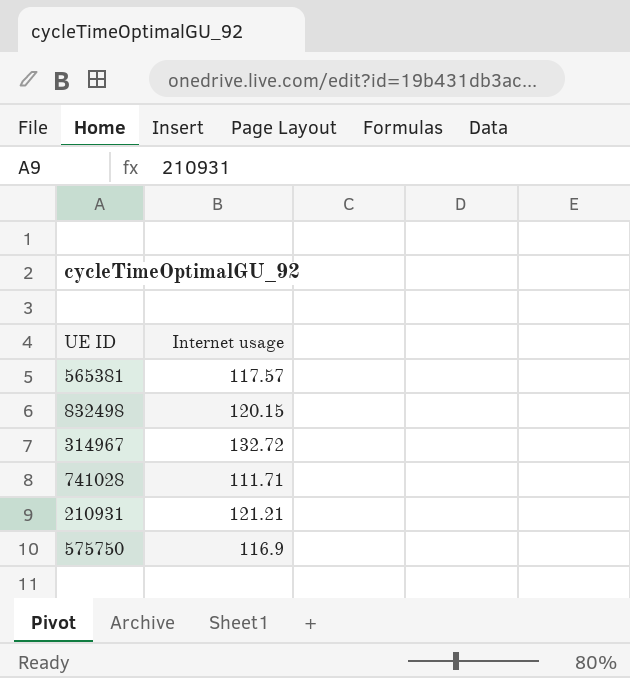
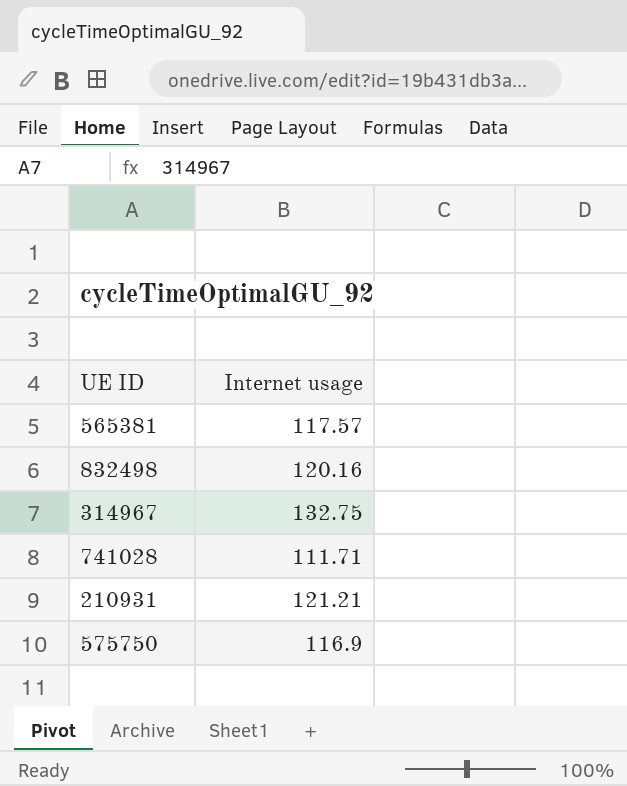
832498 | Internet usage: 120.15 -> 120.16
314967 | Internet usage: 132.72 -> 132.75

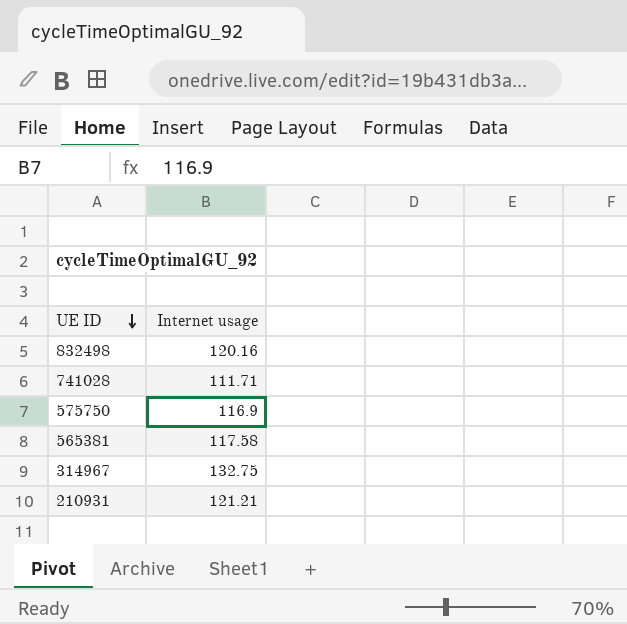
row order: none -> UE ID descending
565381 | Internet usage: 117.57 -> 117.58

